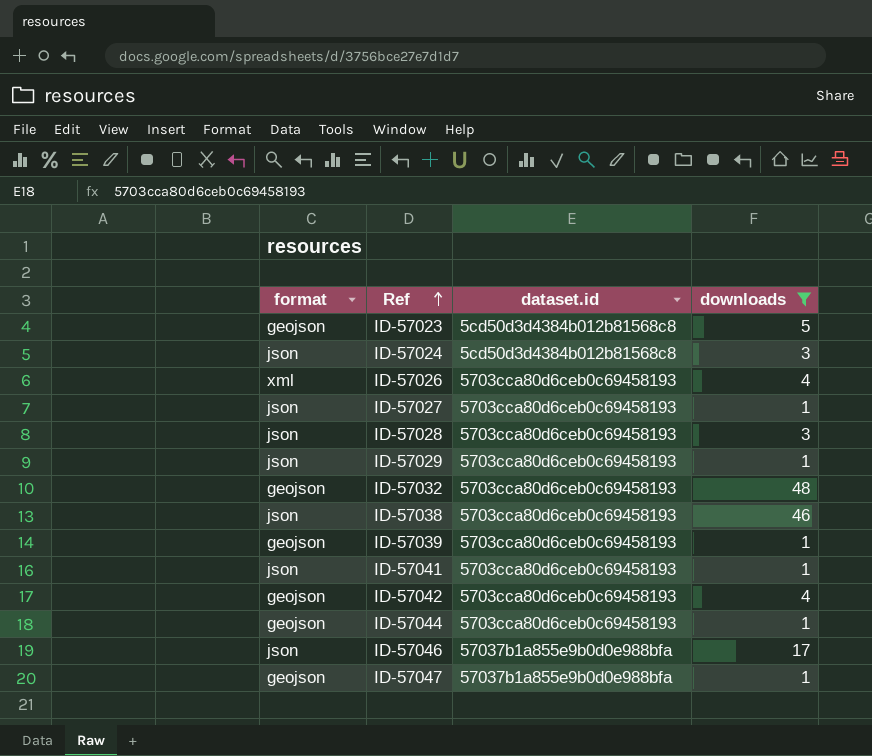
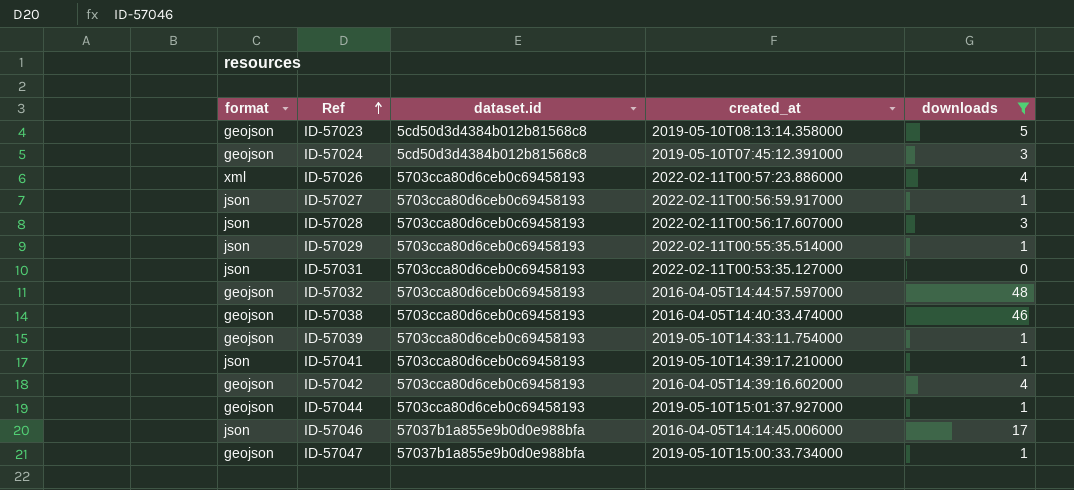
column created_at | position: none -> 4
ID-57024 | format: json -> geojson
row ID-57031: none -> json | 5703cca80d6ceb0c69458193 | 2022-02-11T00:53:35.127000 | 0
ID-57038 | format: json -> geojson

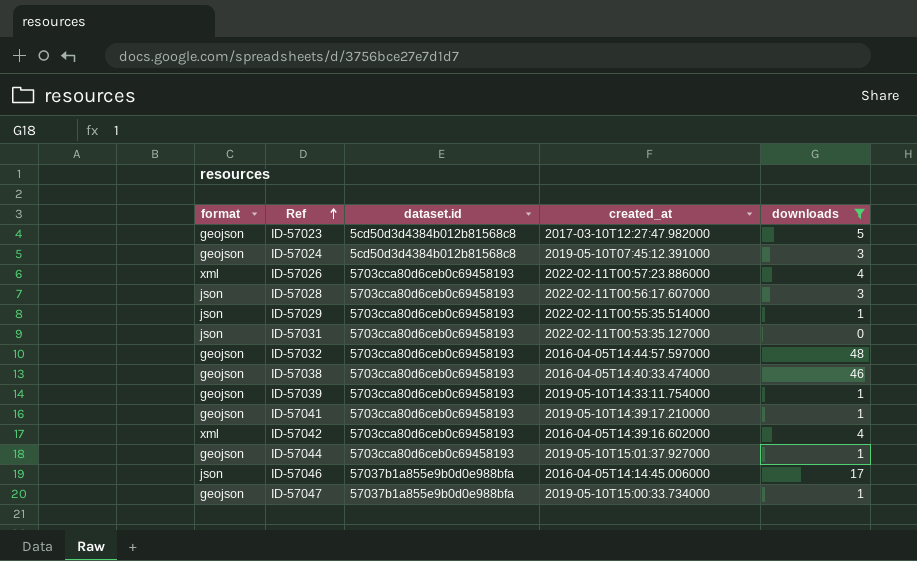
row ID-57027: json | 5703cca80d6ceb0c69458193 | 2022-02-11T00:56:59.917000 | 1 -> none
ID-57023 | created_at: 2019-05-10T08:13:14.358000 -> 2017-03-10T12:27:47.982000
ID-57041 | format: json -> geojson
ID-57042 | format: geojson -> xml

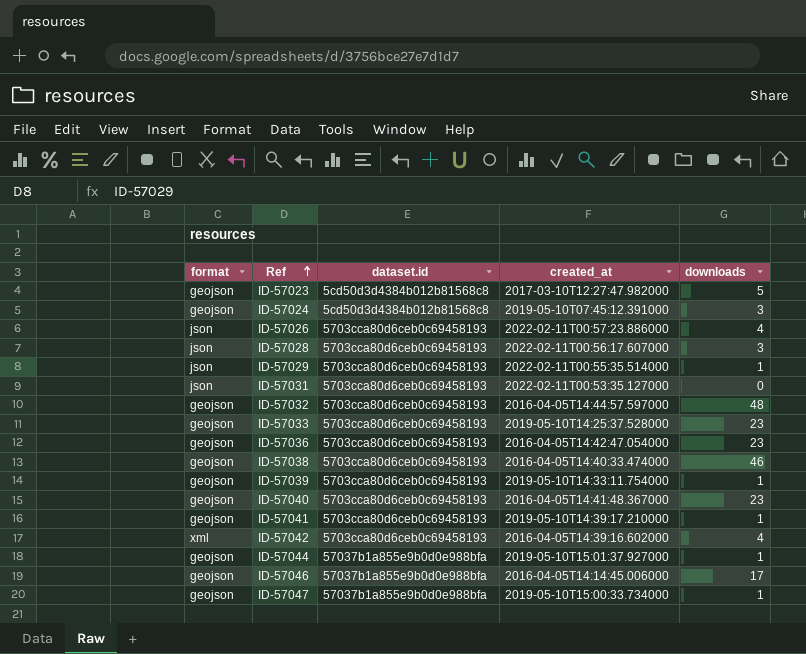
filter: downloads != 23 -> none
ID-57026 | format: xml -> json
ID-57044 | dataset.id: 5703cca80d6ceb0c69458193 -> 57037b1a855e9b0d0e988bfa
ID-57046 | format: json -> geojson

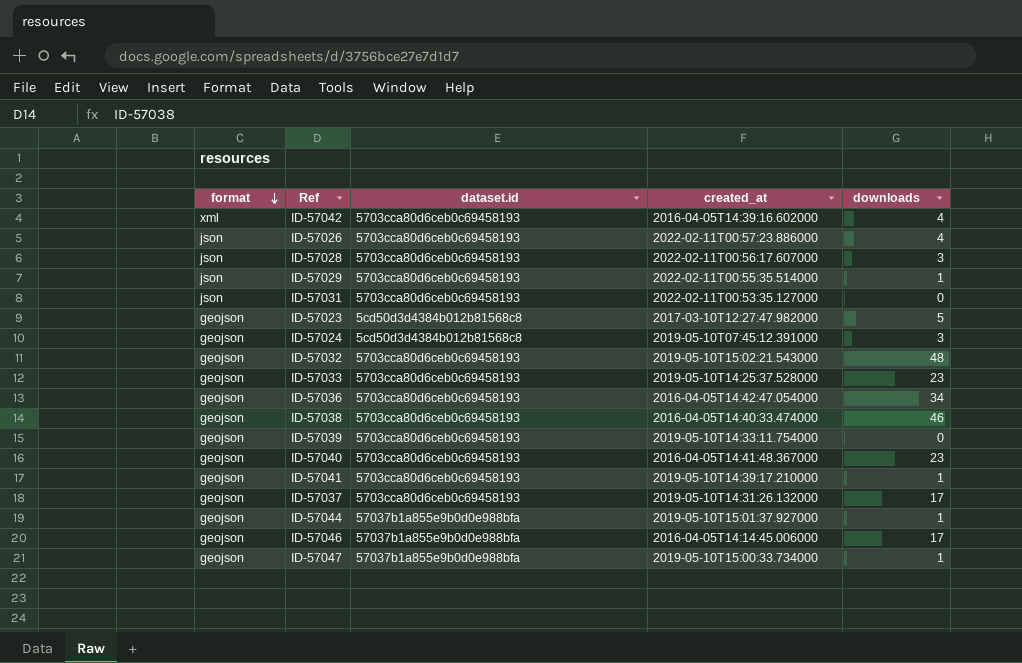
row order: Ref ascending -> format descending
ID-57032 | created_at: 2016-04-05T14:44:57.597000 -> 2019-05-10T15:02:21.543000
ID-57036 | downloads: 23 -> 34
ID-57039 | downloads: 1 -> 0
row ID-57037: none -> geojson | 5703cca80d6ceb0c69458193 | 2019-05-10T14:31:26.132000 | 17

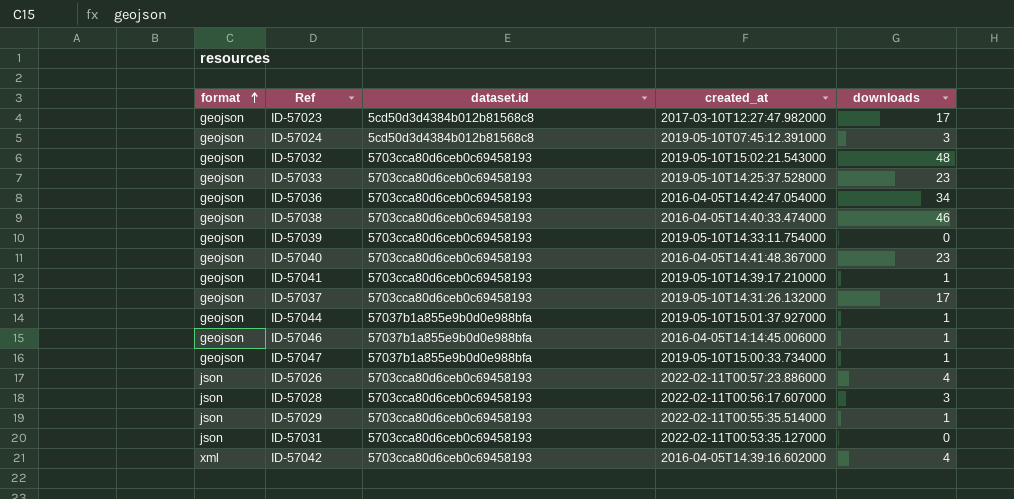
row order: format descending -> format ascending
ID-57023 | downloads: 5 -> 17
ID-57046 | downloads: 17 -> 1

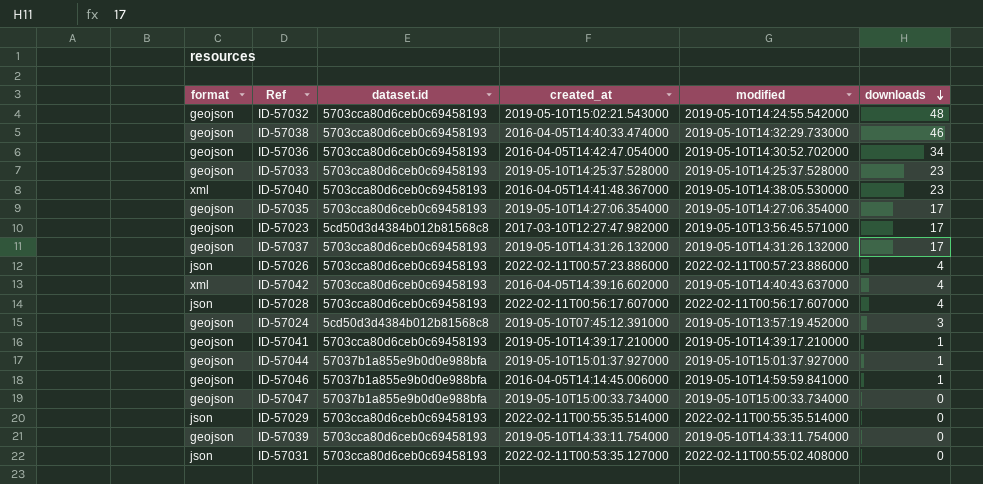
row order: format ascending -> downloads descending
column modified | position: none -> 5
ID-57040 | format: geojson -> xml
row ID-57035: none -> geojson | 5703cca80d6ceb0c69458193 | 2019-05-10T14:27:06.354000 | 2019-05-10T14:27:06.354000 | 17
ID-57028 | downloads: 3 -> 4
ID-57047 | downloads: 1 -> 0
ID-57029 | downloads: 1 -> 0

